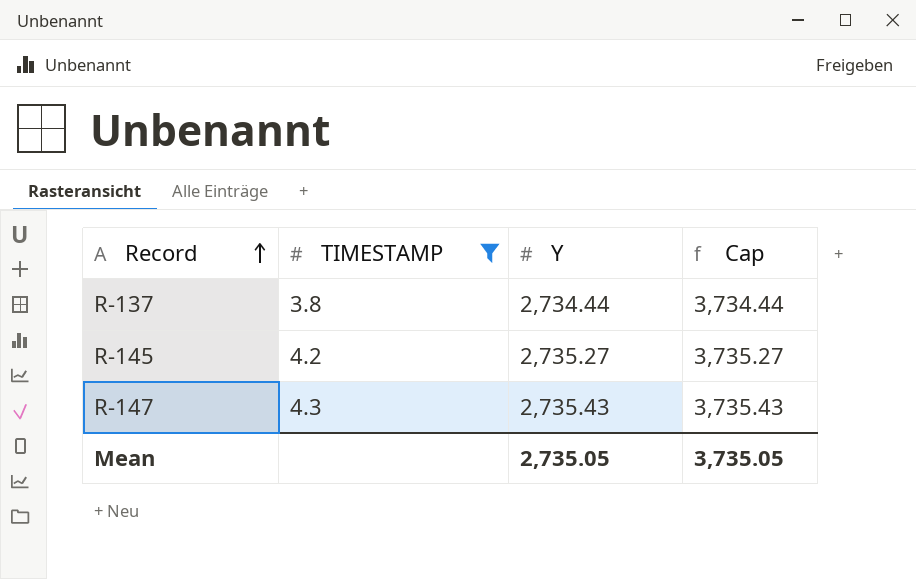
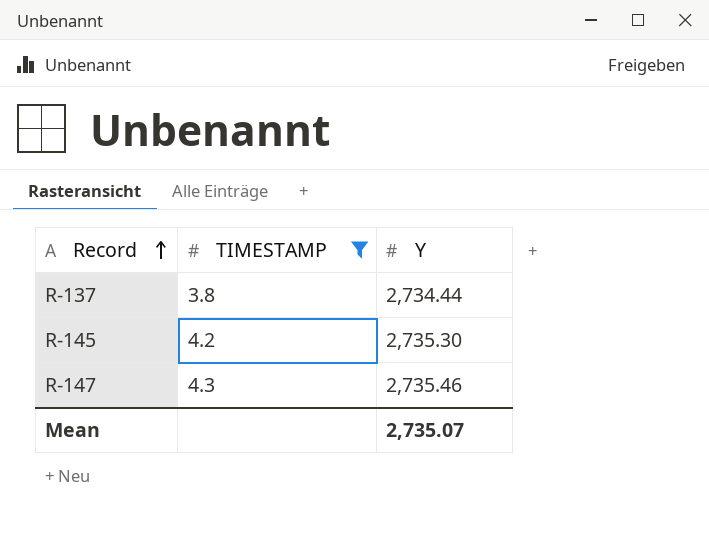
column Cap | formula: [Y] + 1000 -> none
R-145 | Y: 2,735.27 -> 2,735.30
R-147 | Y: 2,735.43 -> 2,735.46
Mean | Y: 2,735.05 -> 2,735.07

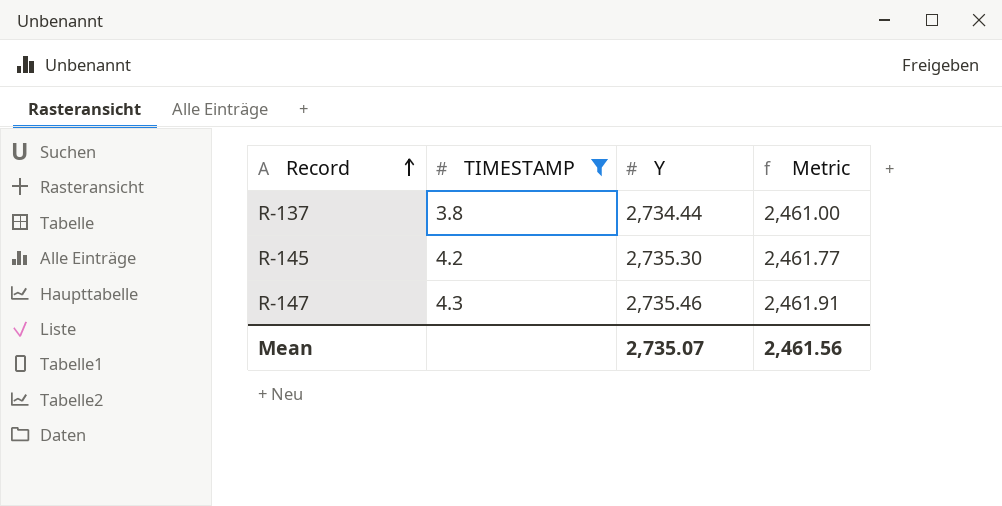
column Metric | formula: none -> [Y] * 0.9

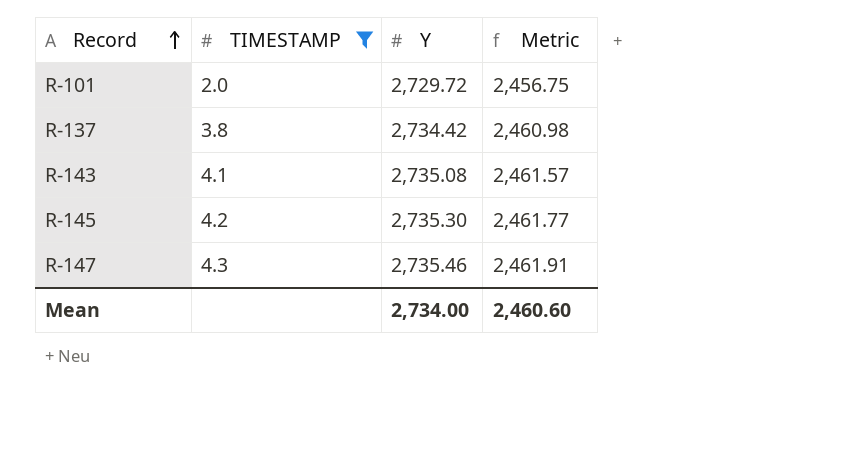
row R-101: none -> 2.0 | 2,729.72 | 2,456.75
R-137 | Y: 2,734.44 -> 2,734.42
R-137 | Metric: 2,461.00 -> 2,460.98
row R-143: none -> 4.1 | 2,735.08 | 2,461.57
Mean | Y: 2,735.07 -> 2,734.00
Mean | Metric: 2,461.56 -> 2,460.60

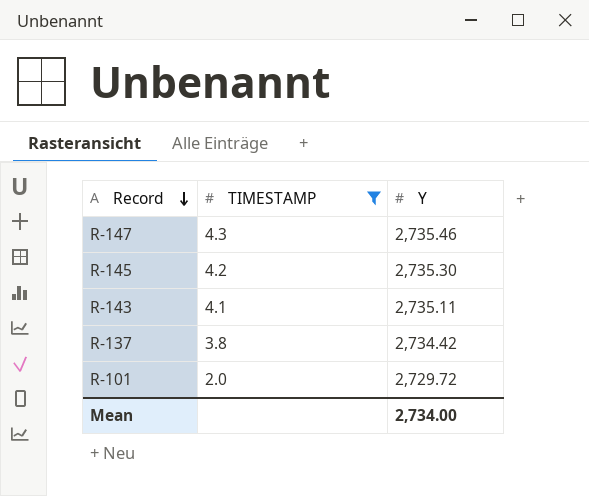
row order: Record ascending -> Record descending
column Metric | formula: [Y] * 0.9 -> none
R-143 | Y: 2,735.08 -> 2,735.11

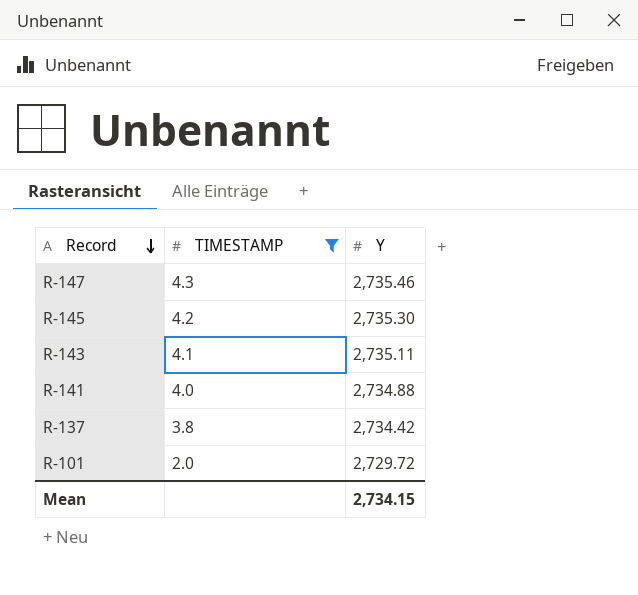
row R-141: none -> 4.0 | 2,734.88
Mean | Y: 2,734.00 -> 2,734.15

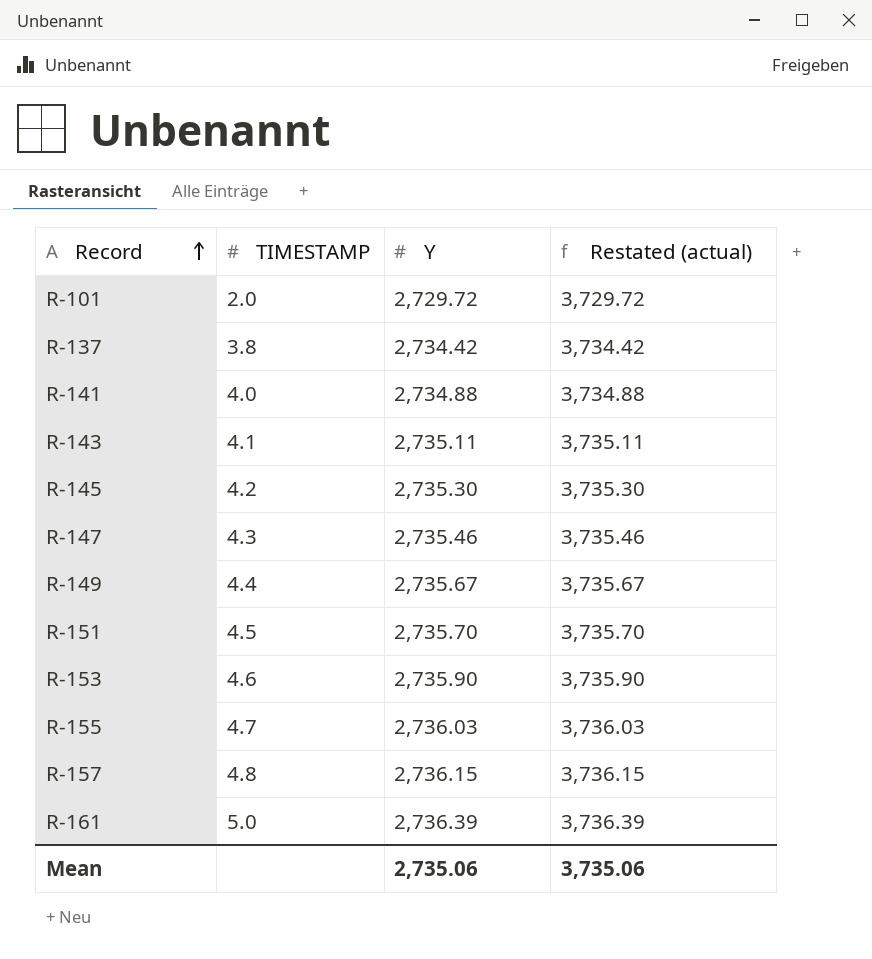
filter: TIMESTAMP <= 4.3 -> none
row order: Record descending -> Record ascending
column Restated (actual) | formula: none -> [Y] + 1000
Mean | Y: 2,734.15 -> 2,735.06

